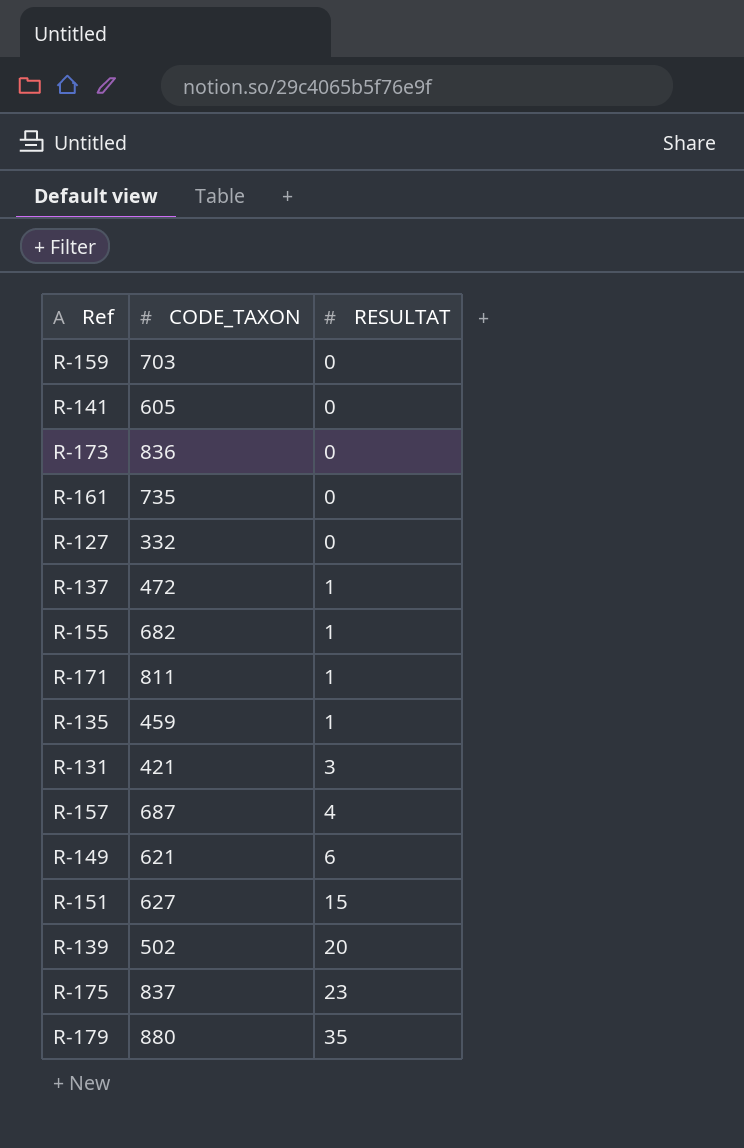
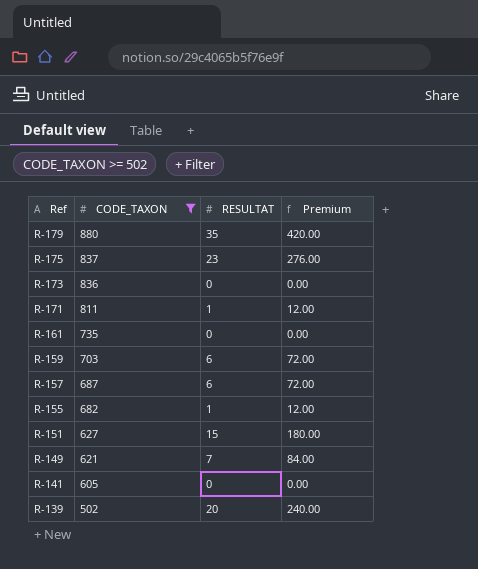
filter: none -> CODE_TAXON >= 502
row order: RESULTAT ascending -> Ref descending
column Premium | formula: none -> [RESULTAT] * 12
R-159 | RESULTAT: 0 -> 6
R-157 | RESULTAT: 4 -> 6
R-149 | RESULTAT: 6 -> 7

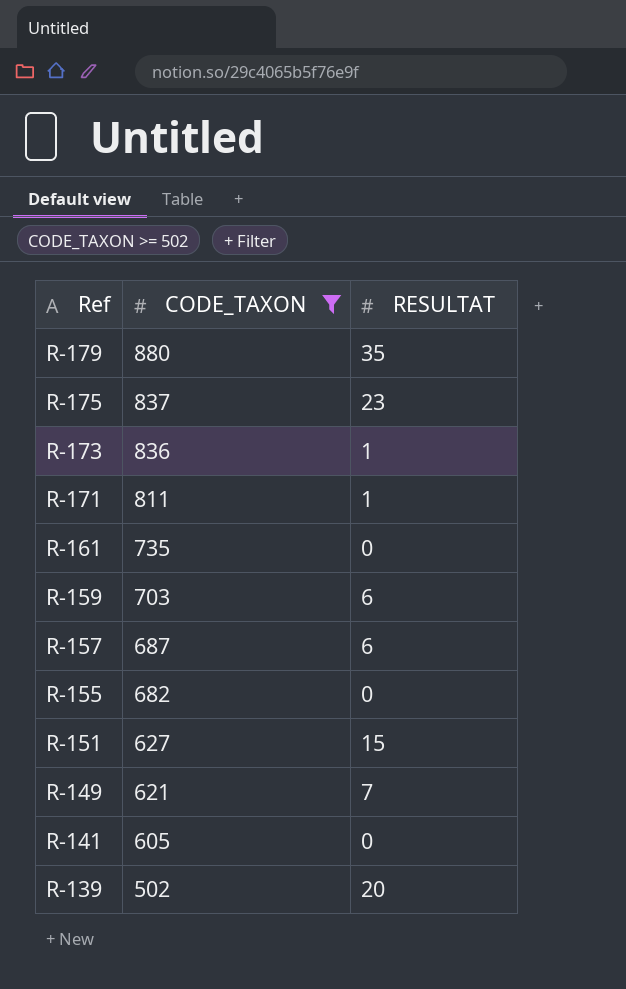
column Premium | formula: [RESULTAT] * 12 -> none
R-173 | RESULTAT: 0 -> 1
R-155 | RESULTAT: 1 -> 0

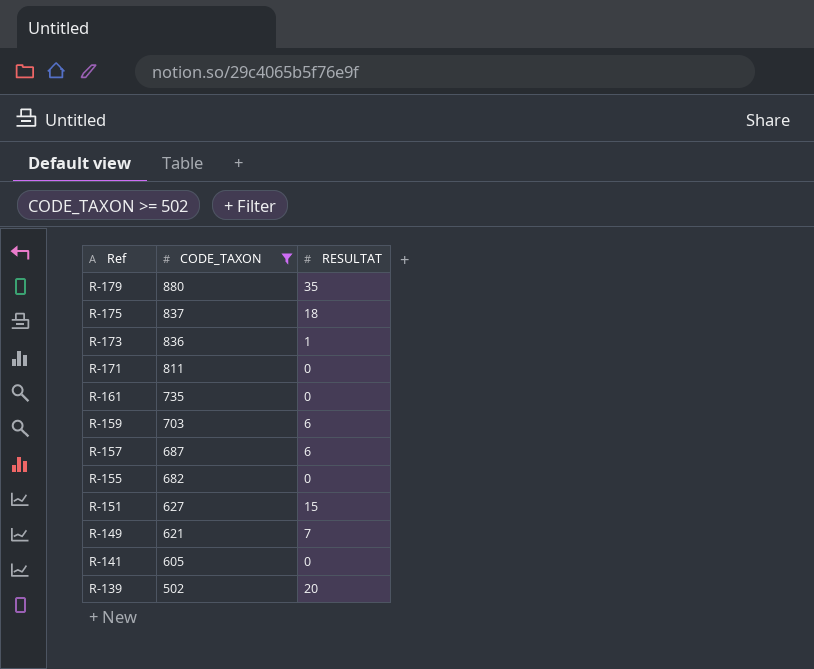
R-175 | RESULTAT: 23 -> 18
R-171 | RESULTAT: 1 -> 0

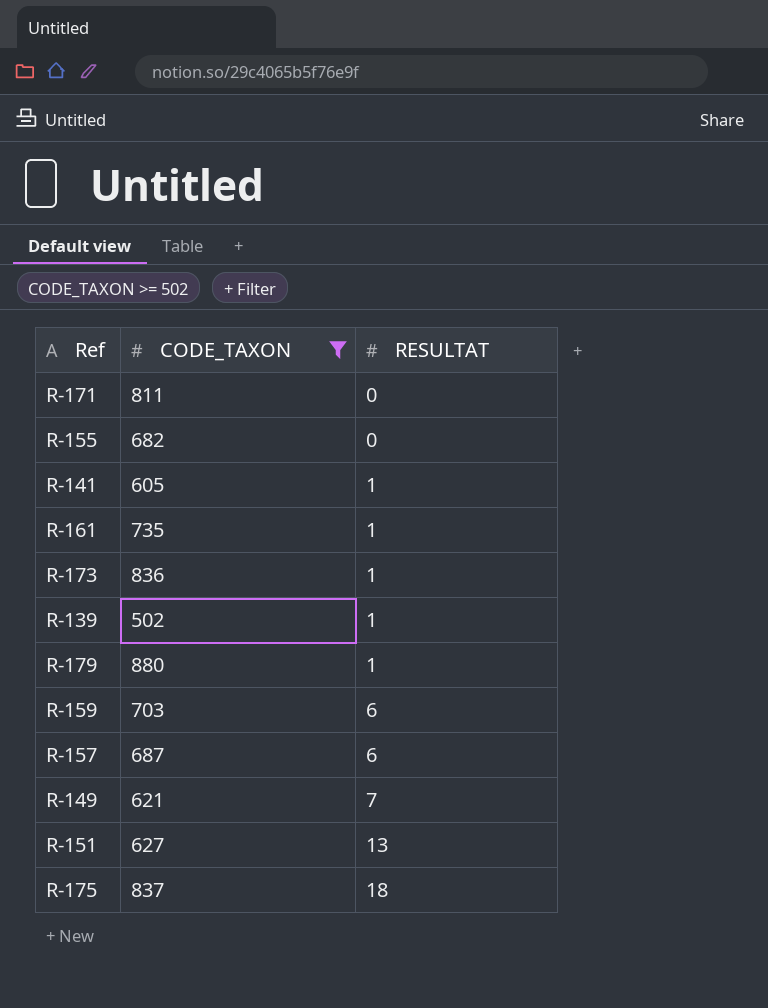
row order: Ref descending -> RESULTAT ascending
R-141 | RESULTAT: 0 -> 1
R-161 | RESULTAT: 0 -> 1
R-139 | RESULTAT: 20 -> 1
R-179 | RESULTAT: 35 -> 1
R-151 | RESULTAT: 15 -> 13

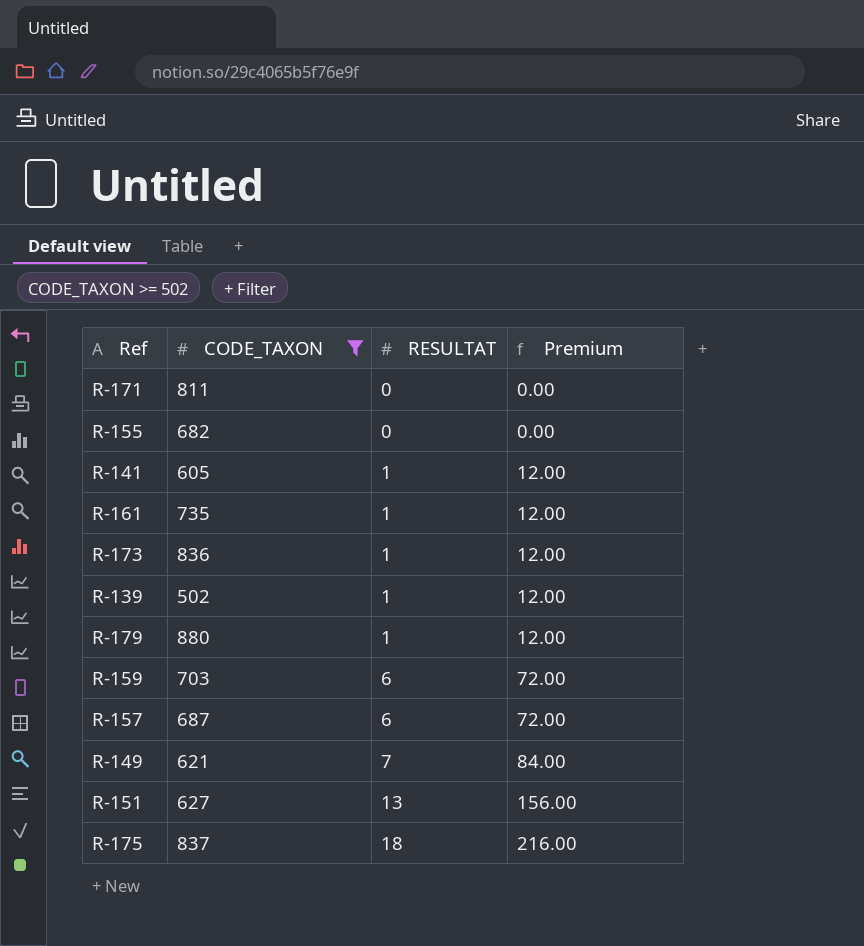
column Premium | formula: none -> [RESULTAT] * 12

